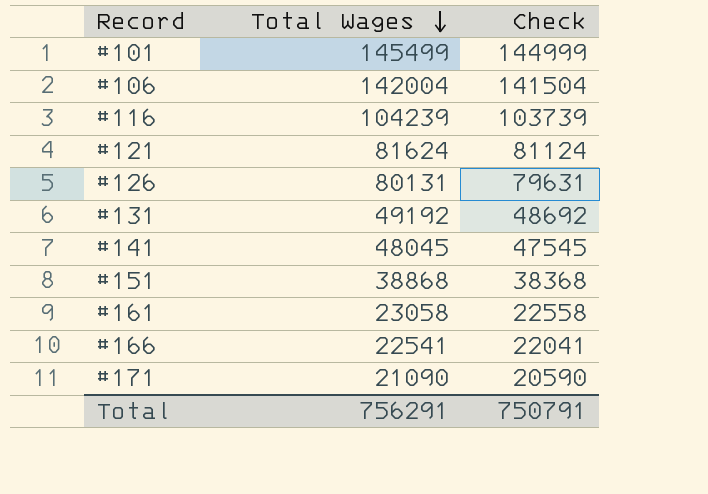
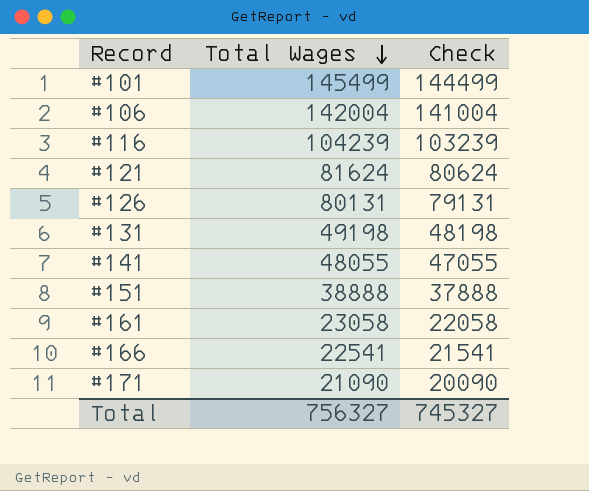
column Check | formula: [Total Wages] - 500 -> [Total Wages] - 1000
#131 | Total Wages: 49192 -> 49198
#141 | Total Wages: 48045 -> 48055
#151 | Total Wages: 38868 -> 38888
Total | Total Wages: 756291 -> 756327
Total | Check: 750791 -> 745327

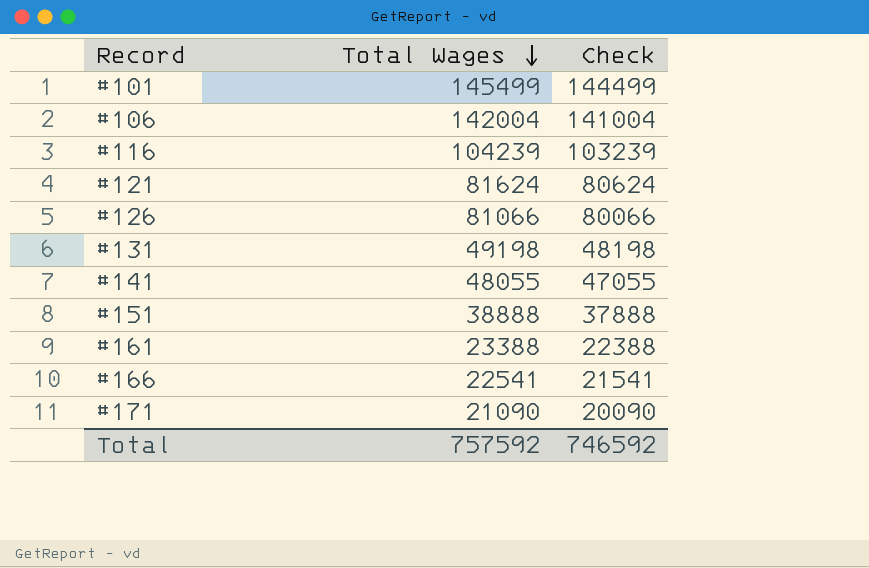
#126 | Total Wages: 80131 -> 81066
#126 | Check: 79131 -> 80066
#161 | Total Wages: 23058 -> 23388
#161 | Check: 22058 -> 22388
Total | Total Wages: 756327 -> 757592
Total | Check: 745327 -> 746592

